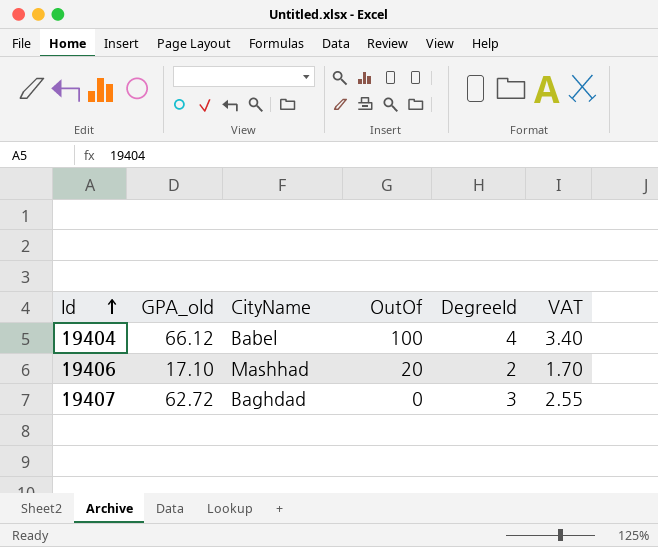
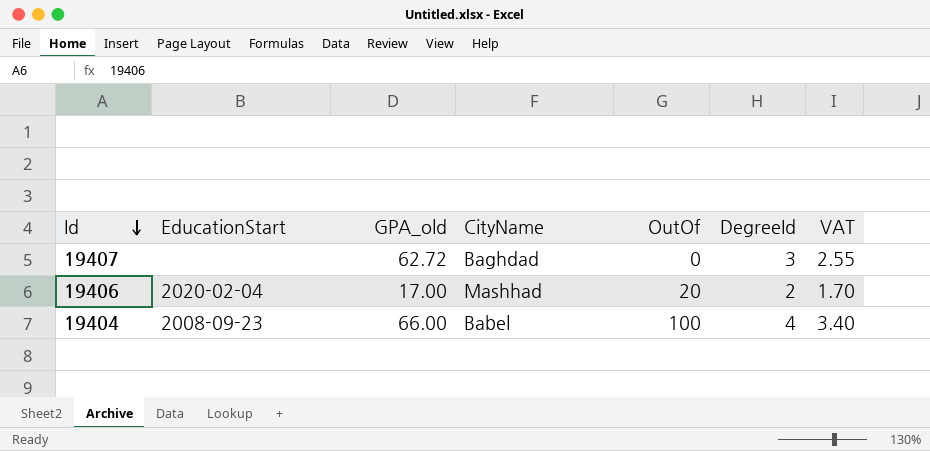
row order: Id ascending -> Id descending
column EducationStart | position: none -> 2
19406 | GPA_old: 17.10 -> 17.00
19404 | GPA_old: 66.12 -> 66.00

